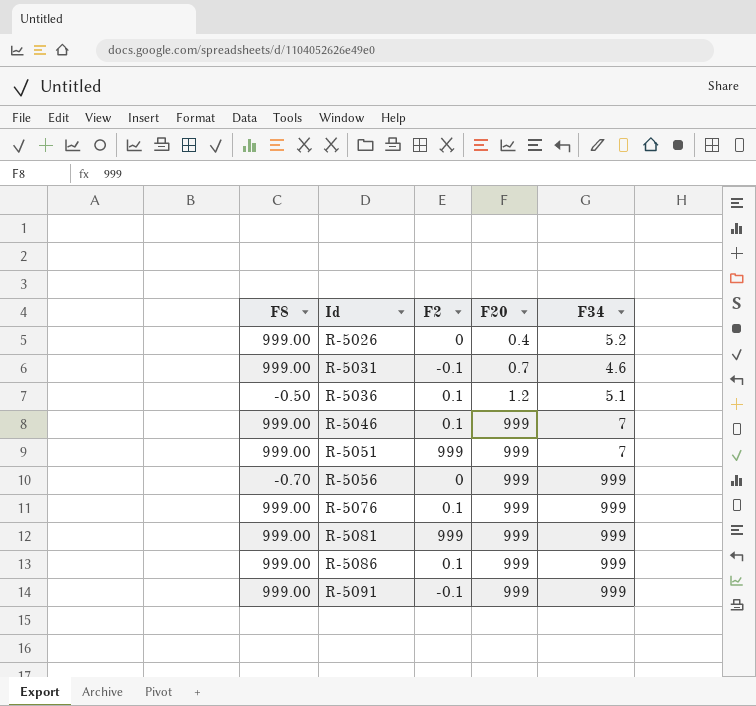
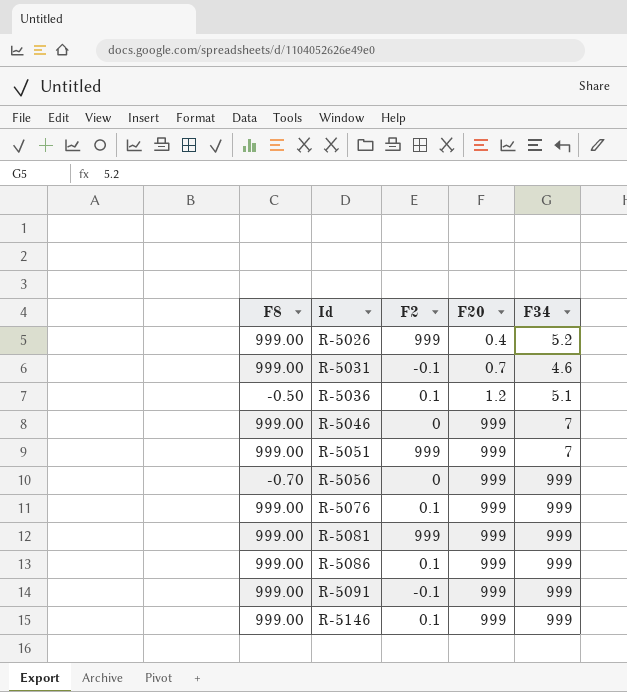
R-5026 | F2: 0 -> 999
R-5046 | F2: 0.1 -> 0
row R-5146: none -> 999.00 | 0.1 | 999 | 999

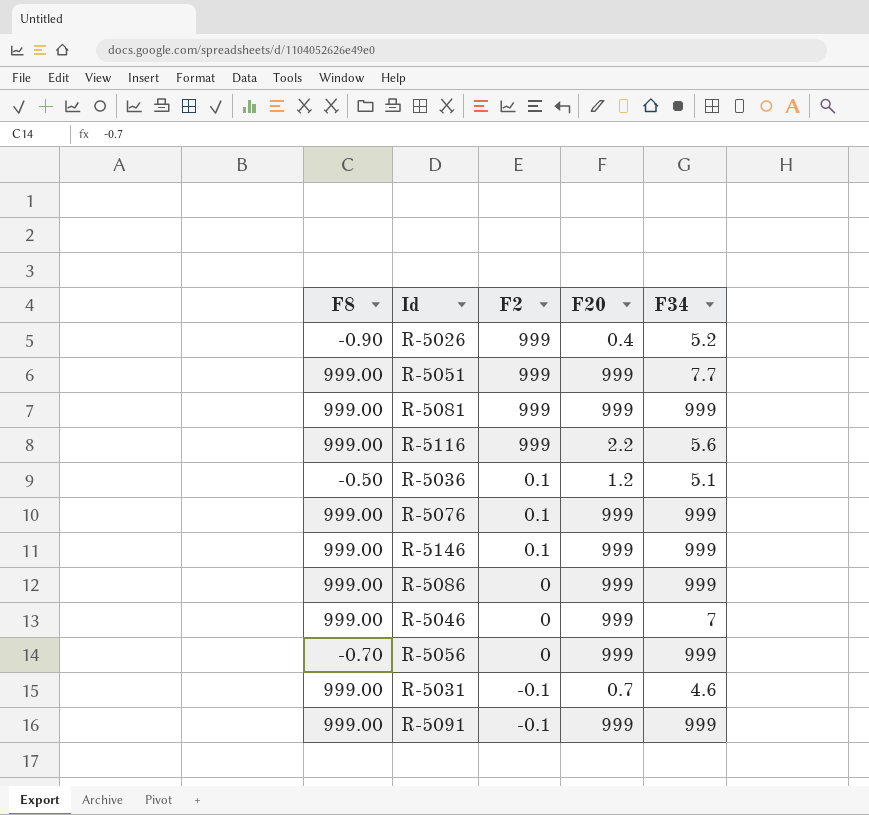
row order: Id ascending -> F2 descending
R-5026 | F8: 999.00 -> -0.90
R-5051 | F34: 7 -> 7.7
row R-5116: none -> 999.00 | 999 | 2.2 | 5.6
R-5086 | F2: 0.1 -> 0

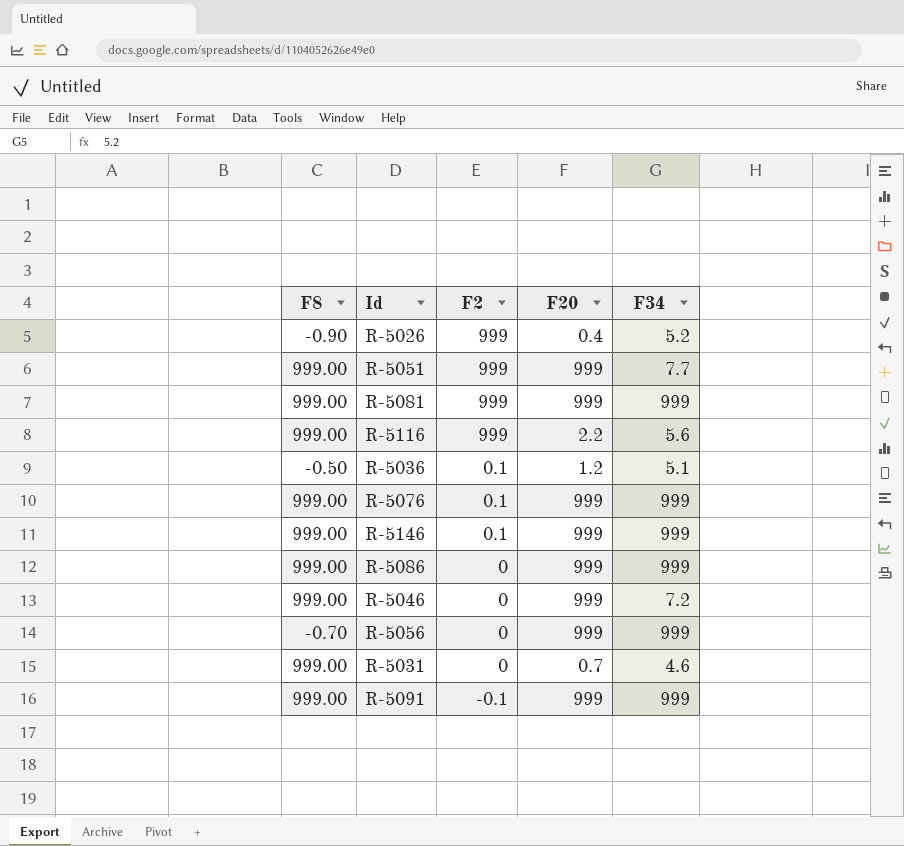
R-5046 | F34: 7 -> 7.2
R-5031 | F2: -0.1 -> 0

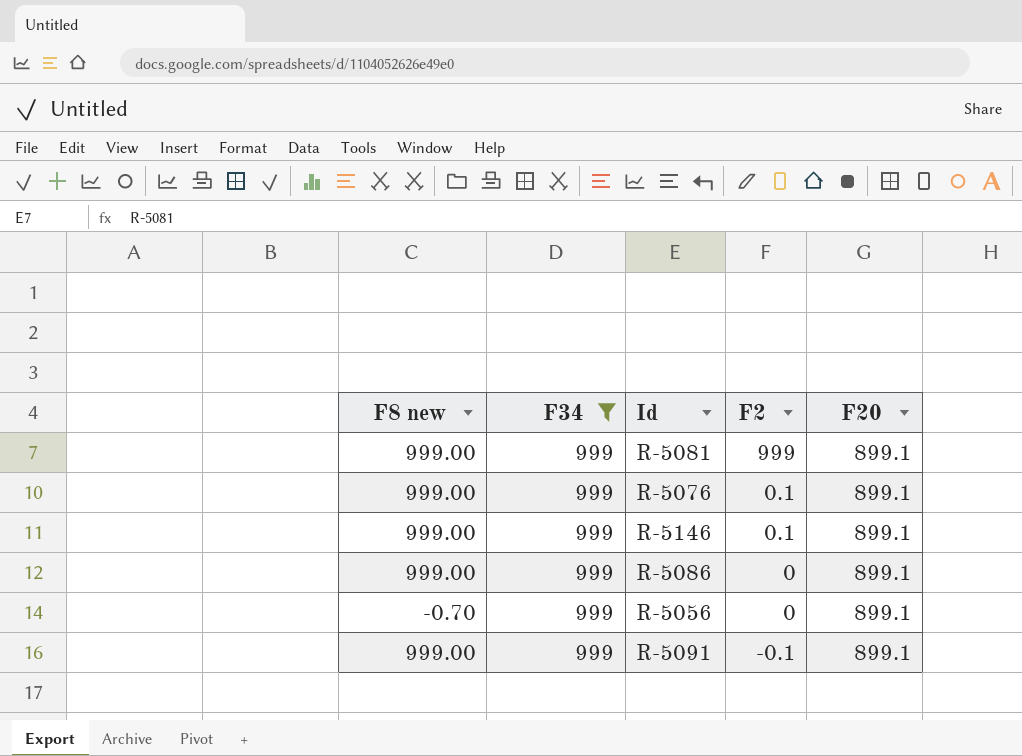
filter: none -> F34 = 999
column name: F8 -> F8 new
column F34 | position: 5 -> 2
R-5081 | F20: 999 -> 899.1
R-5076 | F20: 999 -> 899.1
R-5146 | F20: 999 -> 899.1
R-5086 | F20: 999 -> 899.1
R-5056 | F20: 999 -> 899.1
R-5091 | F20: 999 -> 899.1

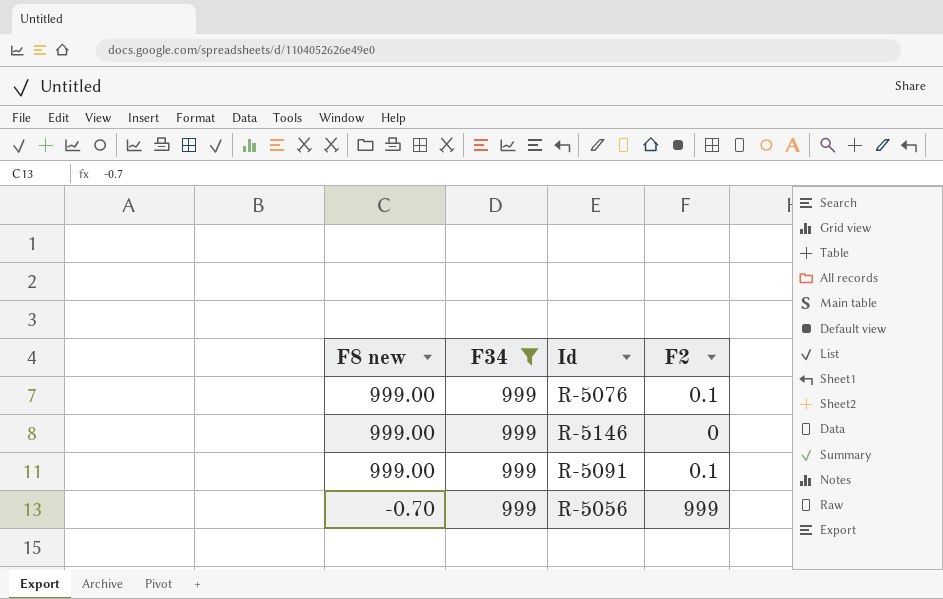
row order: F2 descending -> F8 new descending
column F20 | position: 5 -> none
row R-5081: 999.00 | 999 | 999 | 899.1 -> none
row R-5086: 999.00 | 999 | 0 | 899.1 -> none
R-5146 | F2: 0.1 -> 0
R-5091 | F2: -0.1 -> 0.1
R-5056 | F2: 0 -> 999

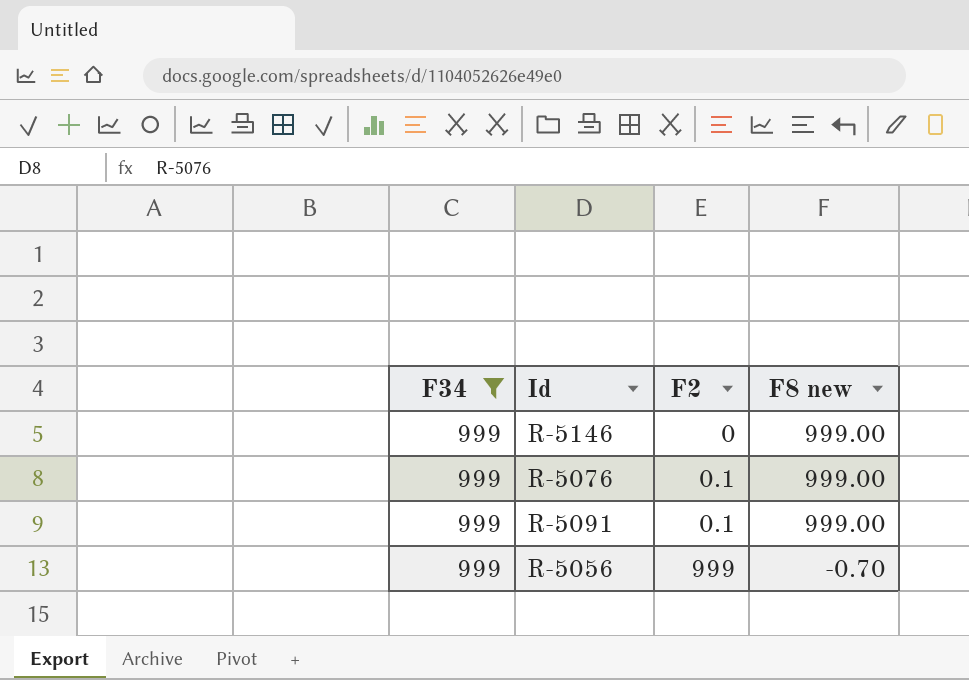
row order: F8 new descending -> F2 ascending
column F8 new | position: 1 -> 4

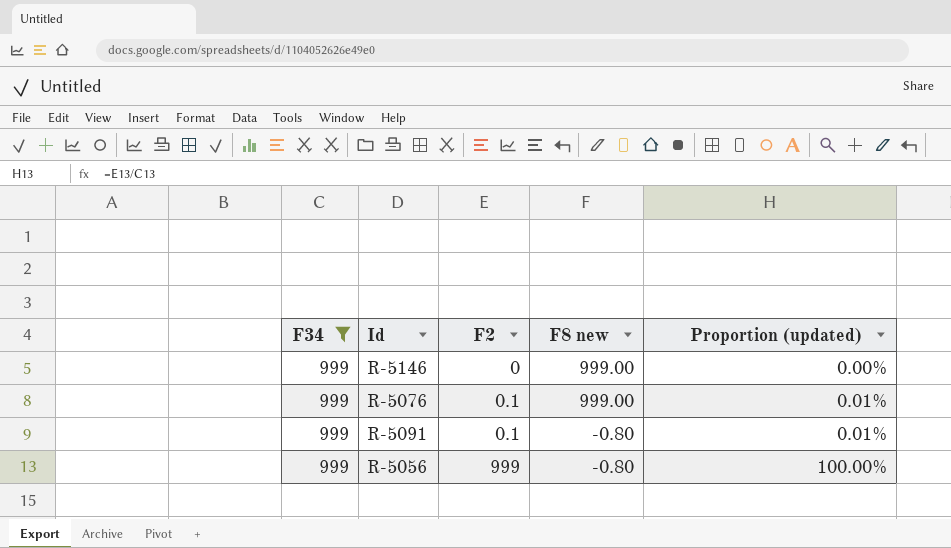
column Proportion (updated) | formula: none -> [F2] / [F34]
R-5091 | F8 new: 999.00 -> -0.80
R-5056 | F8 new: -0.70 -> -0.80

